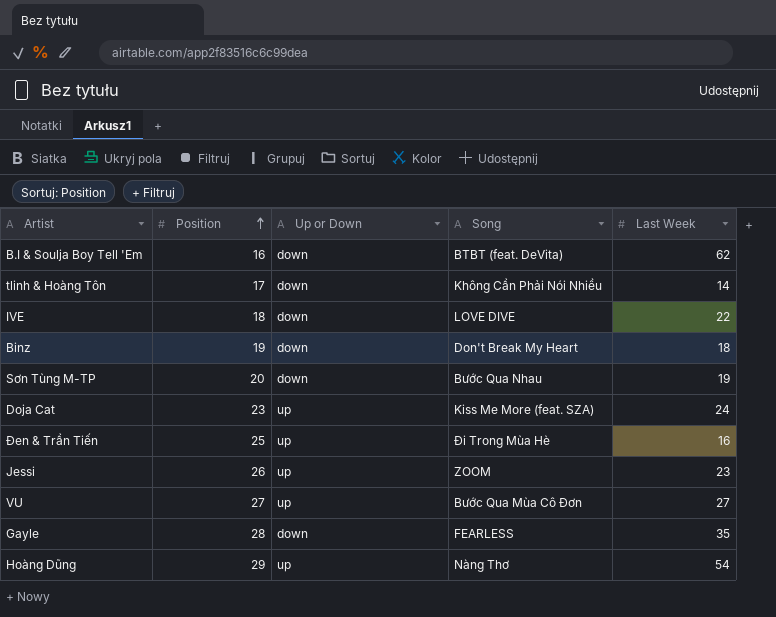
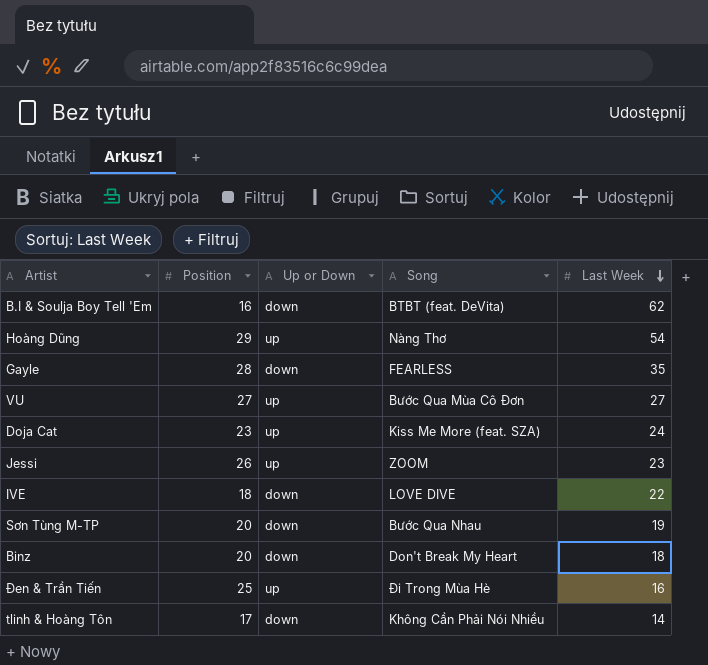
row order: Position ascending -> Last Week descending
Binz | Position: 19 -> 20

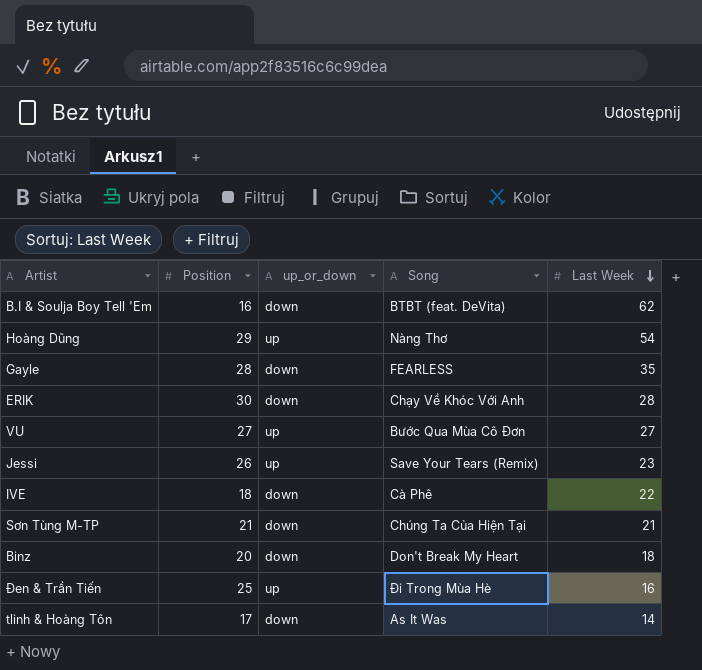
column name: Up or Down -> up_or_down
row Doja Cat: 23 | up | Kiss Me More (feat. SZA) | 24 -> none
row ERIK: none -> 30 | down | Chạy Về Khóc Với Anh | 28
Jessi | Song: ZOOM -> Save Your Tears (Remix)
IVE | Song: LOVE DIVE -> Cà Phê
Sơn Tùng M-TP | Position: 20 -> 21
Sơn Tùng M-TP | Song: Bước Qua Nhau -> Chúng Ta Của Hiện Tại
Sơn Tùng M-TP | Last Week: 19 -> 21
tlinh & Hoàng Tôn | Song: Không Cần Phải Nói Nhiều -> As It Was

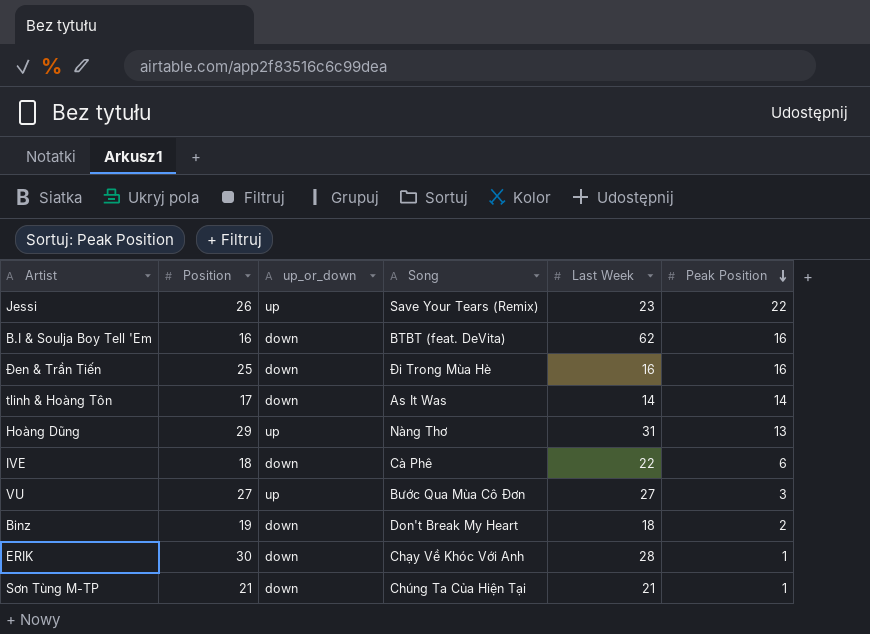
row order: Last Week descending -> Peak Position descending
column Peak Position | position: none -> 6
row Gayle: 28 | down | FEARLESS | 35 -> none
Đen & Trần Tiến | up_or_down: up -> down
Hoàng Dũng | Last Week: 54 -> 31
Binz | Position: 20 -> 19

